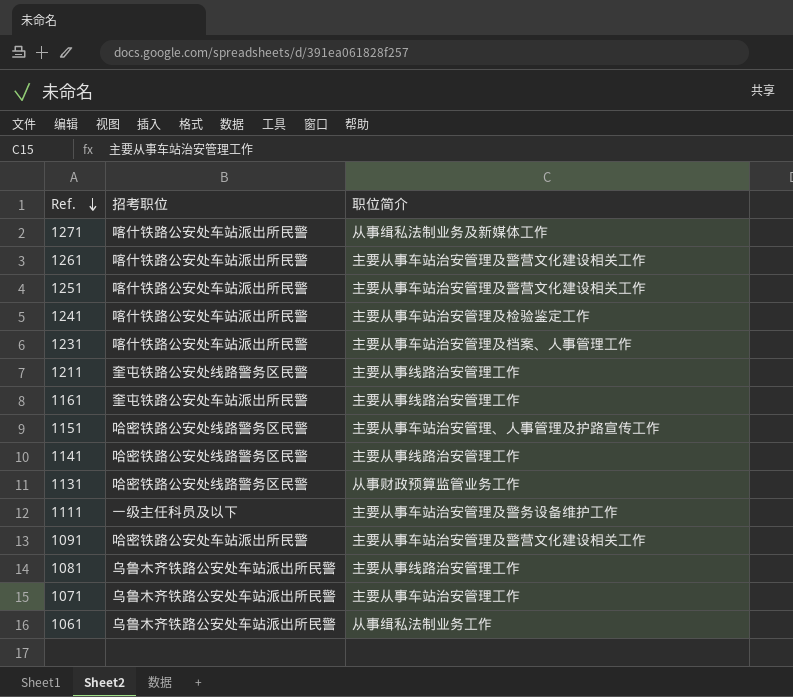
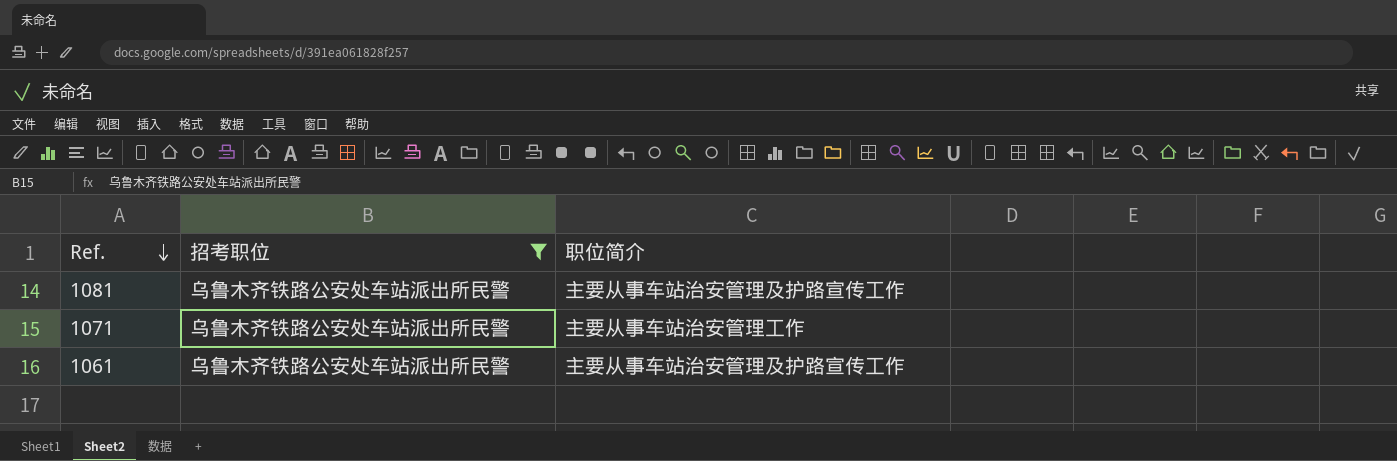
filter: none -> 招考职位 = 乌鲁木齐铁路公安处车站派出所民警
1081 | 职位简介: 主要从事线路治安管理工作 -> 主要从事车站治安管理及护路宣传工作
1061 | 职位简介: 从事缉私法制业务工作 -> 主要从事车站治安管理及护路宣传工作

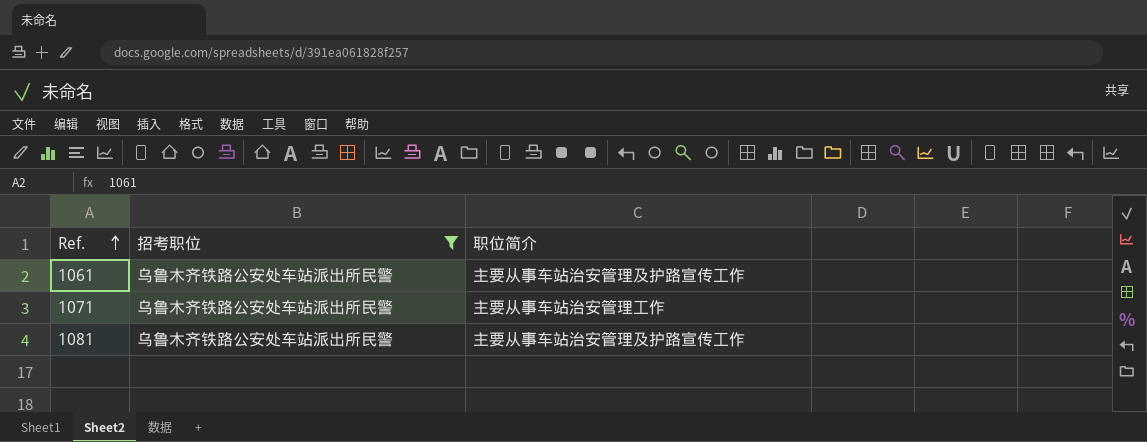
row order: Ref. descending -> Ref. ascending

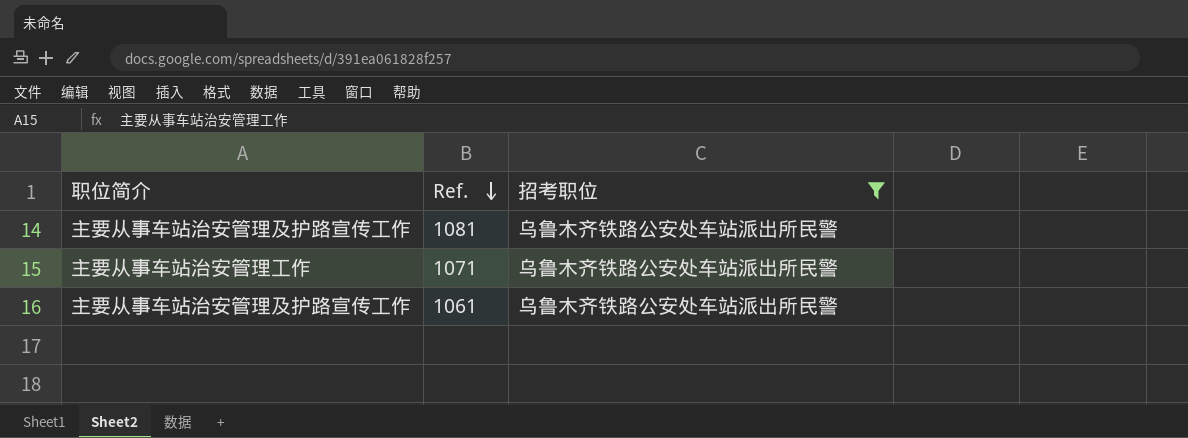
row order: Ref. ascending -> Ref. descending
column 职位简介 | position: 3 -> 1

